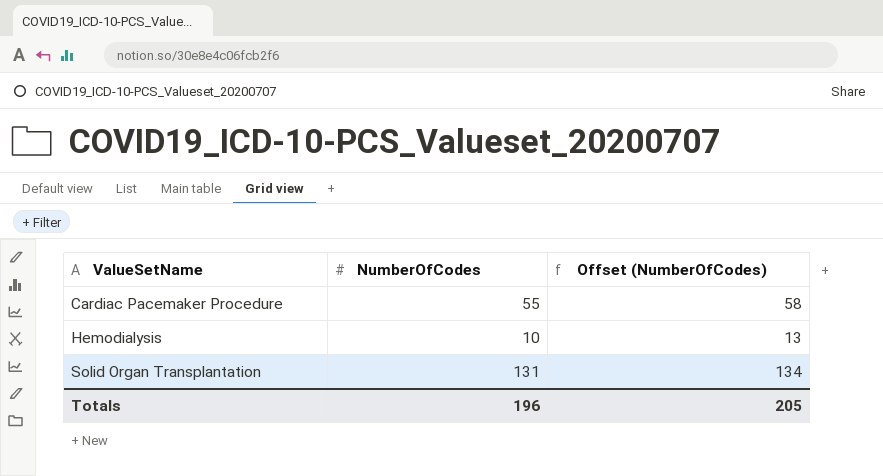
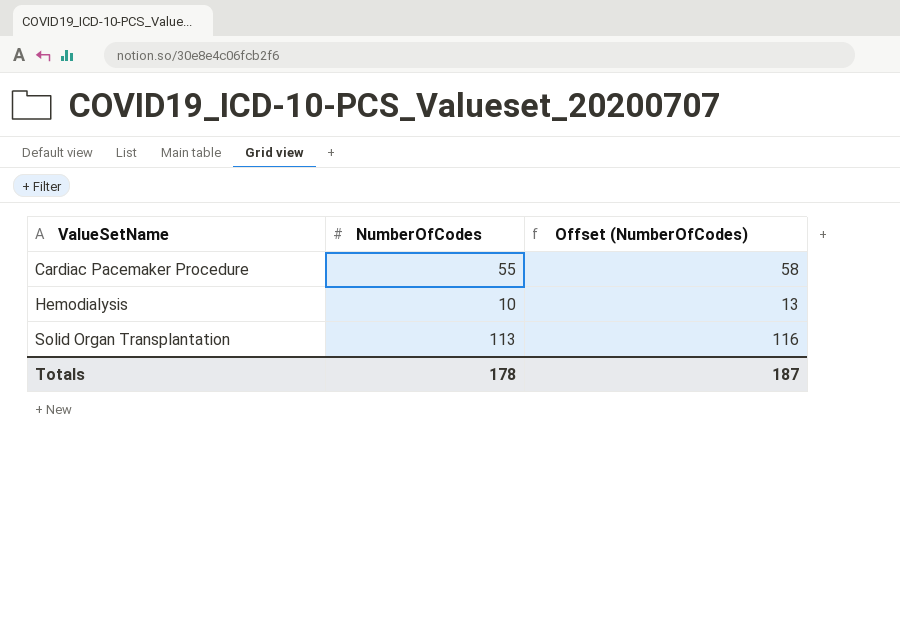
Solid Organ Transplantation | NumberOfCodes: 131 -> 113
Solid Organ Transplantation | Offset (NumberOfCodes): 134 -> 116
Totals | NumberOfCodes: 196 -> 178
Totals | Offset (NumberOfCodes): 205 -> 187

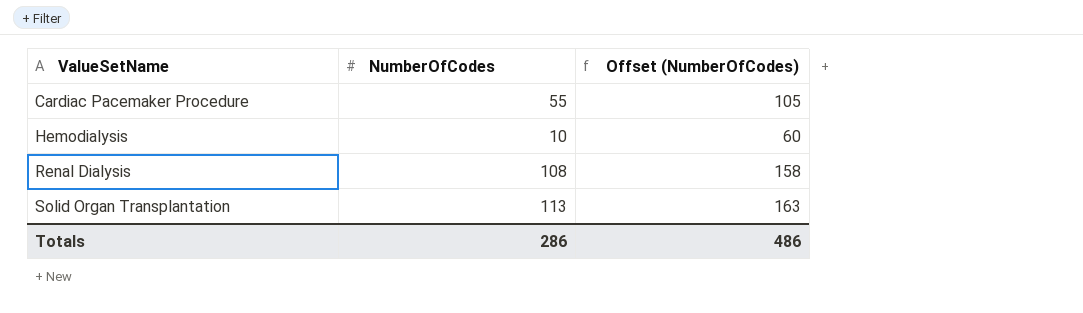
column Offset (NumberOfCodes) | formula: [NumberOfCodes] + 3 -> [NumberOfCodes] + 50
row Renal Dialysis: none -> 108 | 158
Totals | NumberOfCodes: 178 -> 286
Totals | Offset (NumberOfCodes): 187 -> 486

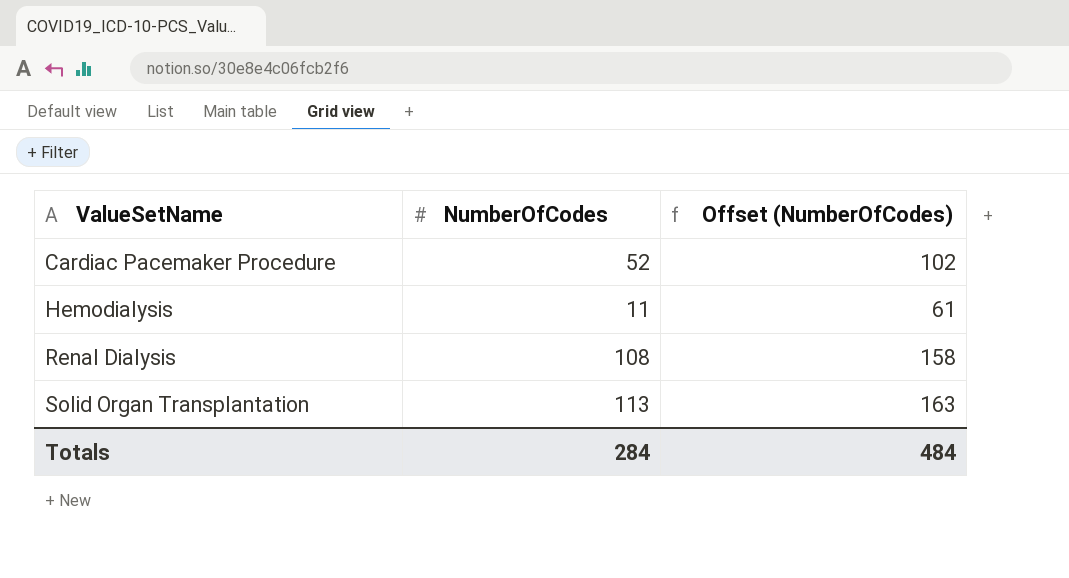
Cardiac Pacemaker Procedure | NumberOfCodes: 55 -> 52
Cardiac Pacemaker Procedure | Offset (NumberOfCodes): 105 -> 102
Hemodialysis | NumberOfCodes: 10 -> 11
Hemodialysis | Offset (NumberOfCodes): 60 -> 61
Totals | NumberOfCodes: 286 -> 284
Totals | Offset (NumberOfCodes): 486 -> 484

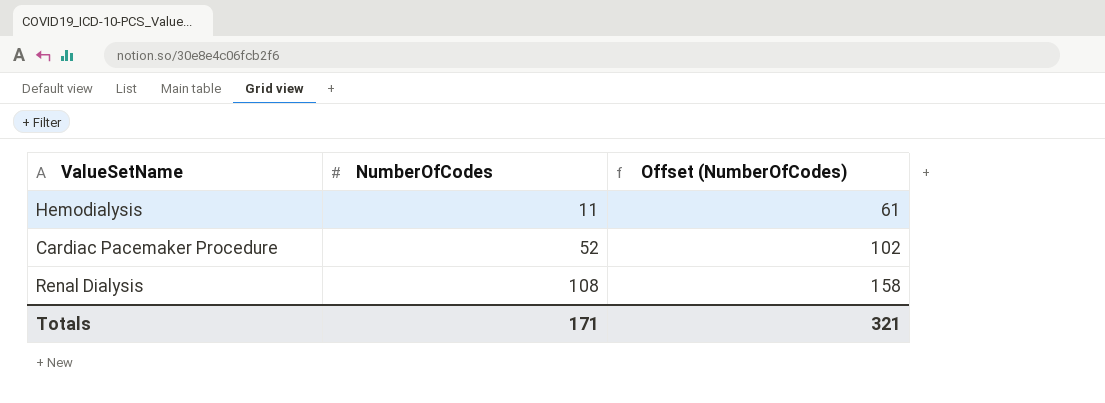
row order: ValueSetName ascending -> NumberOfCodes ascending
row Solid Organ Transplantation: 113 | 163 -> none
Totals | NumberOfCodes: 284 -> 171
Totals | Offset (NumberOfCodes): 484 -> 321

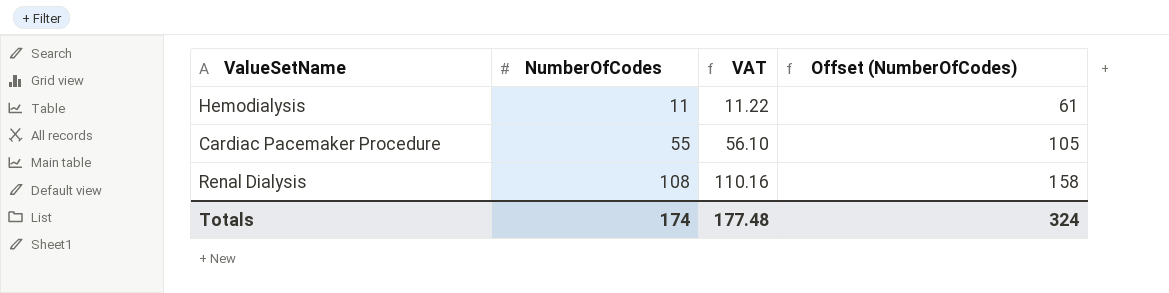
column VAT | formula: none -> [NumberOfCodes] * 1.02
Cardiac Pacemaker Procedure | NumberOfCodes: 52 -> 55
Cardiac Pacemaker Procedure | Offset (NumberOfCodes): 102 -> 105
Totals | NumberOfCodes: 171 -> 174
Totals | Offset (NumberOfCodes): 321 -> 324

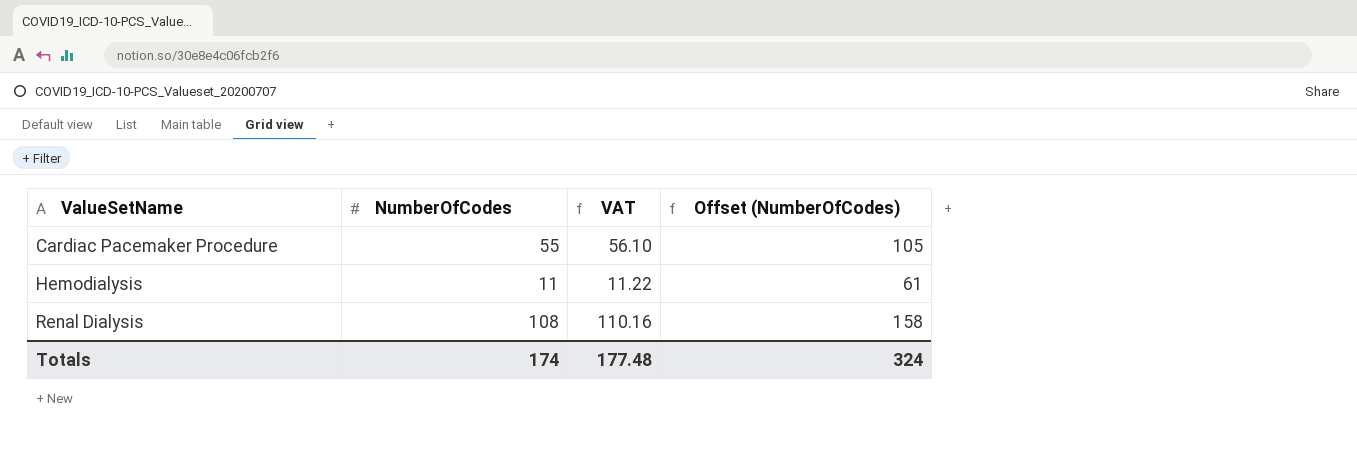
row order: NumberOfCodes ascending -> ValueSetName ascending

